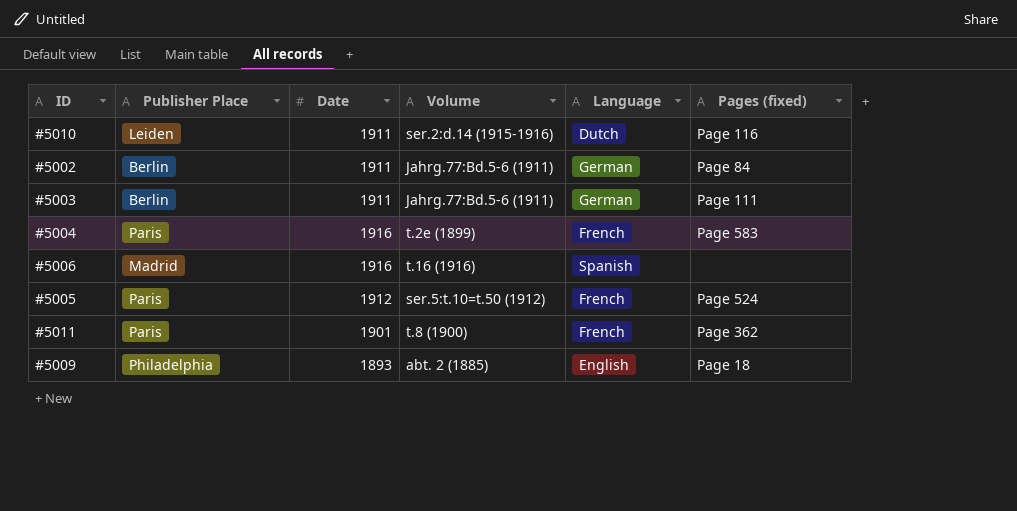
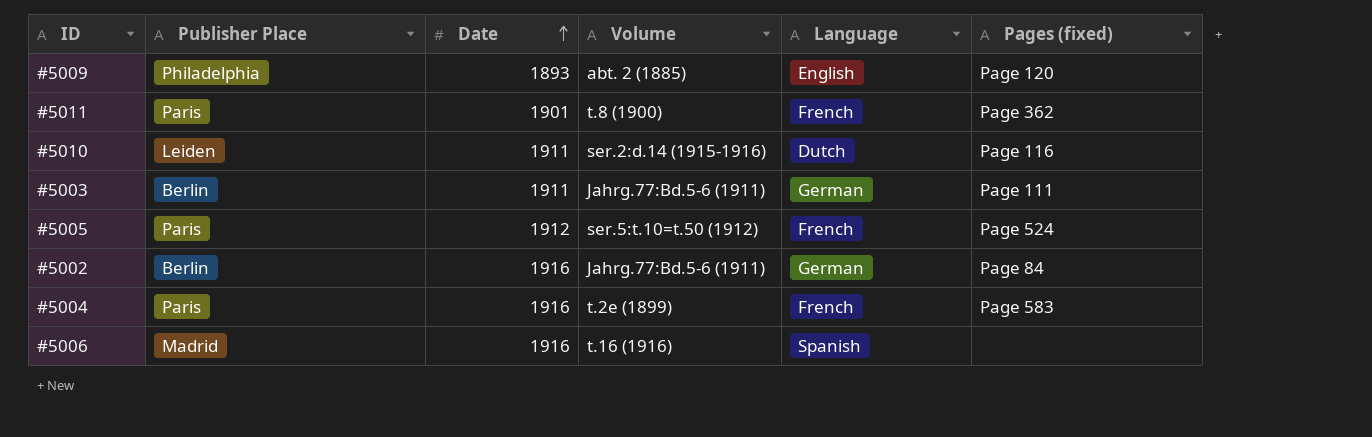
row order: none -> Date ascending
#5009 | Pages (fixed): Page 18 -> Page 120
#5002 | Date: 1911 -> 1916

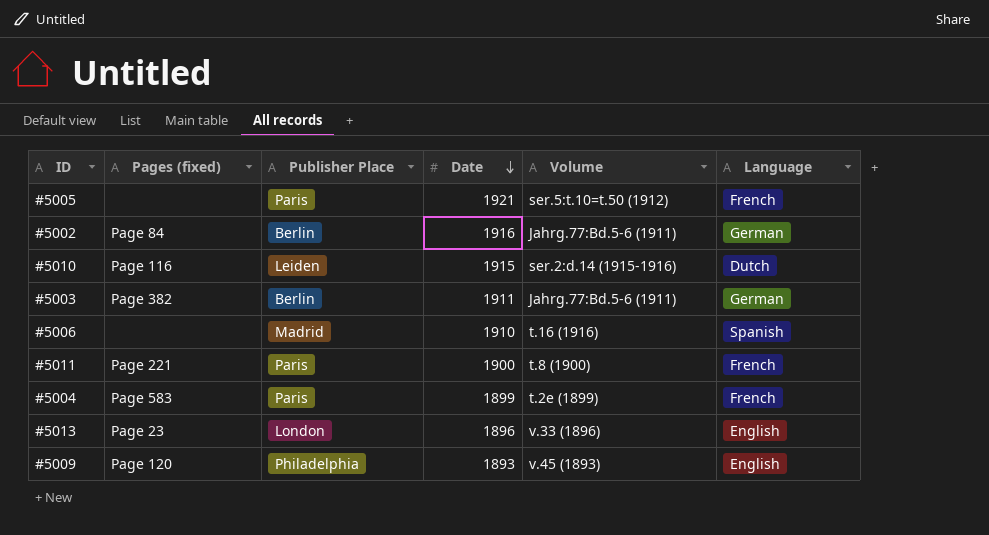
row order: Date ascending -> Date descending
column Pages (fixed) | position: 6 -> 2
#5005 | Pages (fixed): Page 524 -> none
#5005 | Date: 1912 -> 1921
#5010 | Date: 1911 -> 1915
#5003 | Pages (fixed): Page 111 -> Page 382
#5006 | Date: 1916 -> 1910
#5011 | Pages (fixed): Page 362 -> Page 221
#5011 | Date: 1901 -> 1900
#5004 | Date: 1916 -> 1899
row #5013: none -> Page 23 | London | 1896 | v.33 (1896) | English
#5009 | Volume: abt. 2 (1885) -> v.45 (1893)

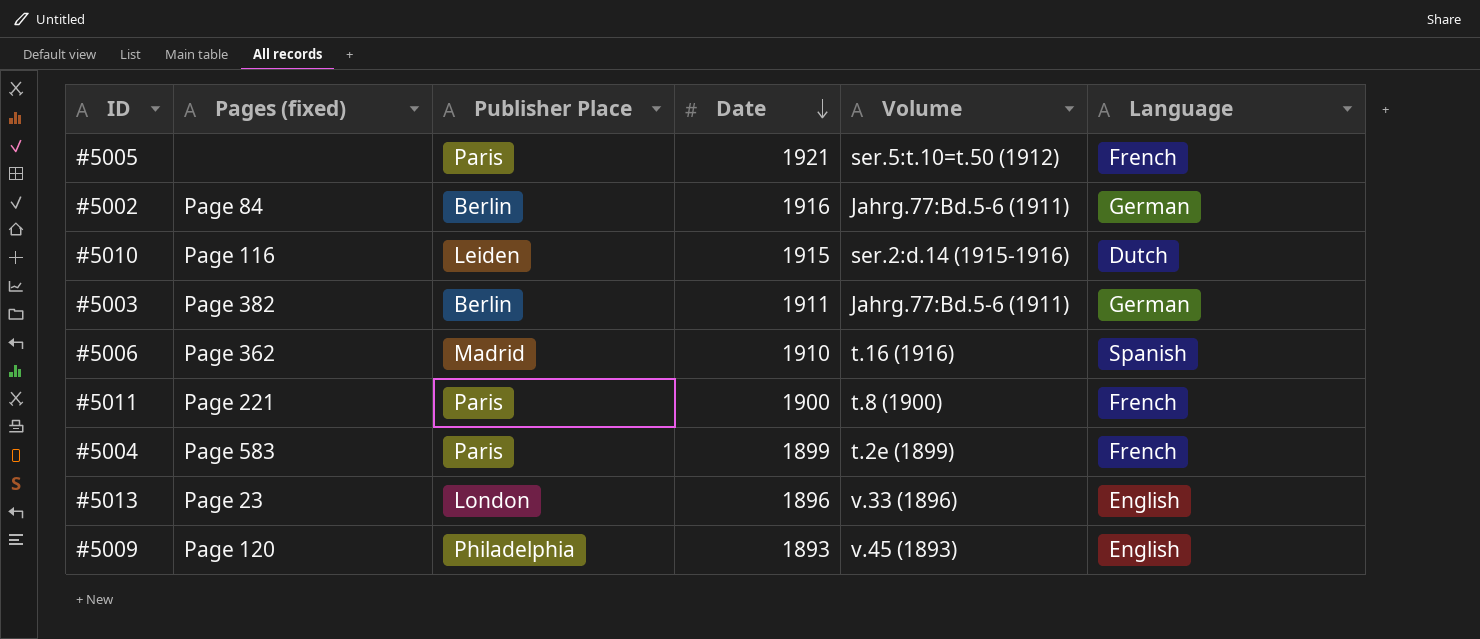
#5006 | Pages (fixed): none -> Page 362

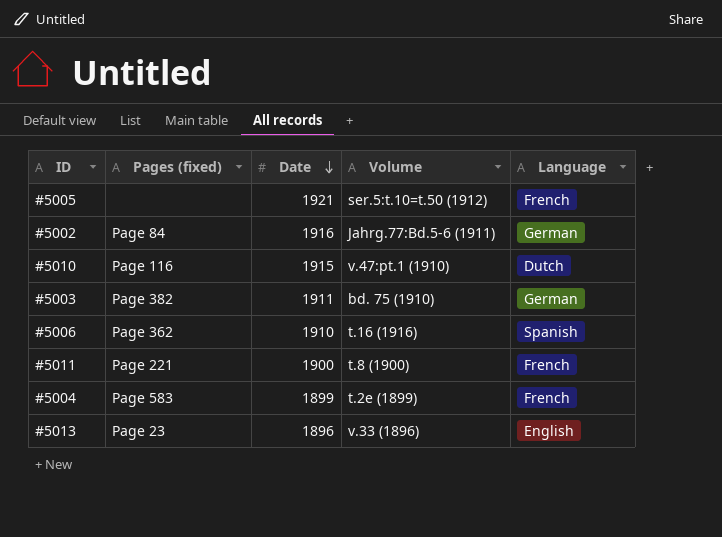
column Publisher Place | position: 3 -> none
row #5009: Page 120 | Philadelphia | 1893 | v.45 (1893) | English -> none
#5010 | Volume: ser.2:d.14 (1915-1916) -> v.47:pt.1 (1910)
#5003 | Volume: Jahrg.77:Bd.5-6 (1911) -> bd. 75 (1910)

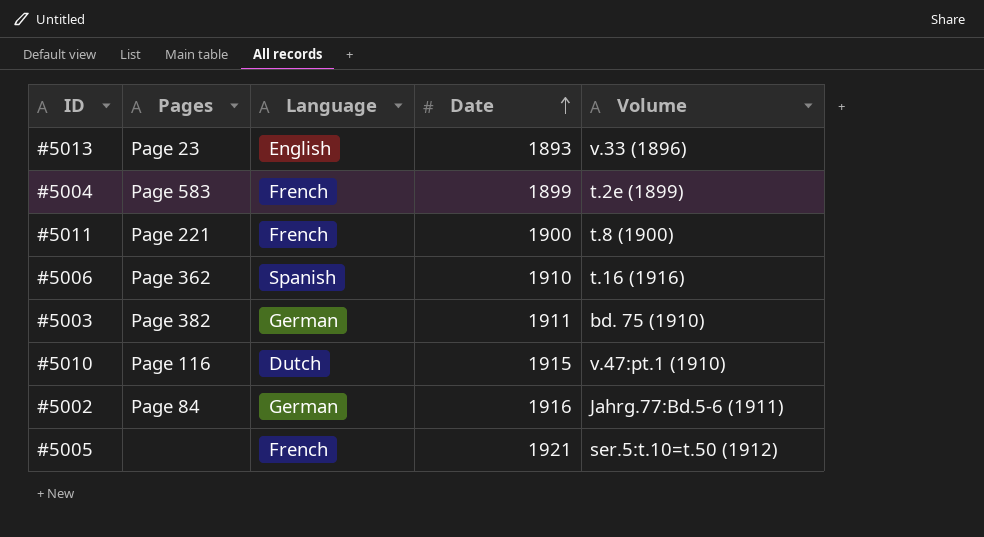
row order: Date descending -> Date ascending
column name: Pages (fixed) -> Pages
column Language | position: 5 -> 3
#5013 | Date: 1896 -> 1893

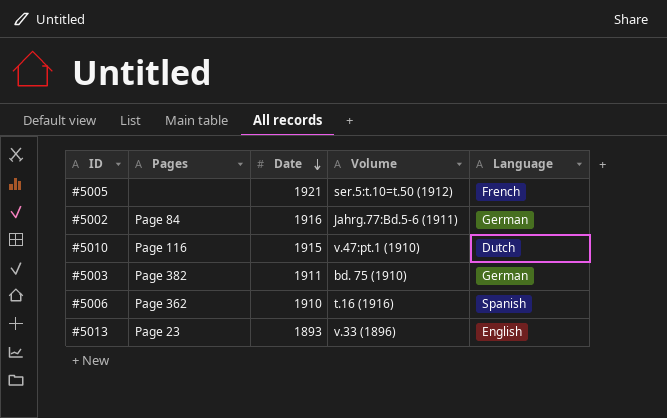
row order: Date ascending -> Date descending
column Language | position: 3 -> 5
row #5004: Page 583 | French | 1899 | t.2e (1899) -> none
row #5011: Page 221 | French | 1900 | t.8 (1900) -> none

